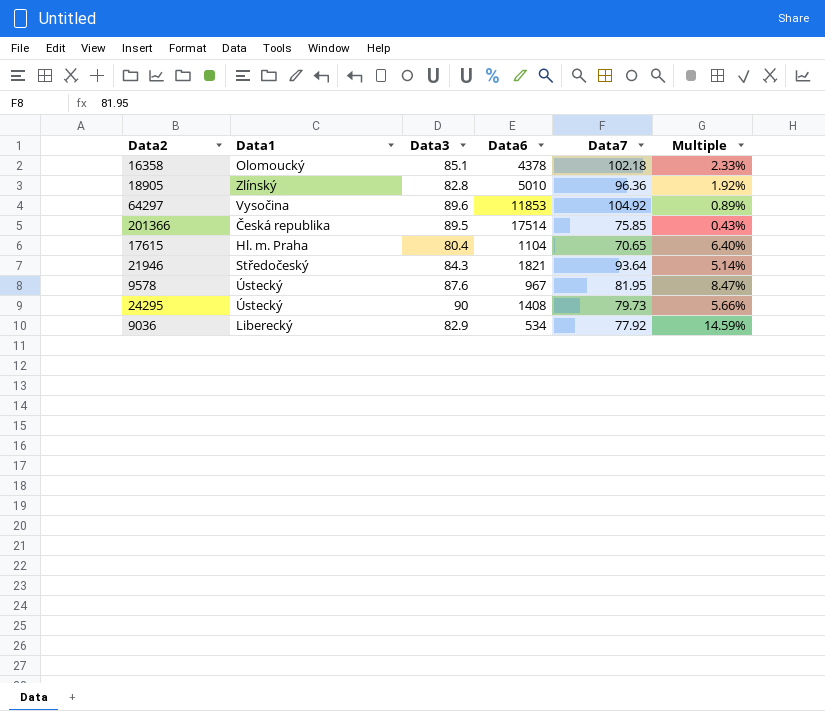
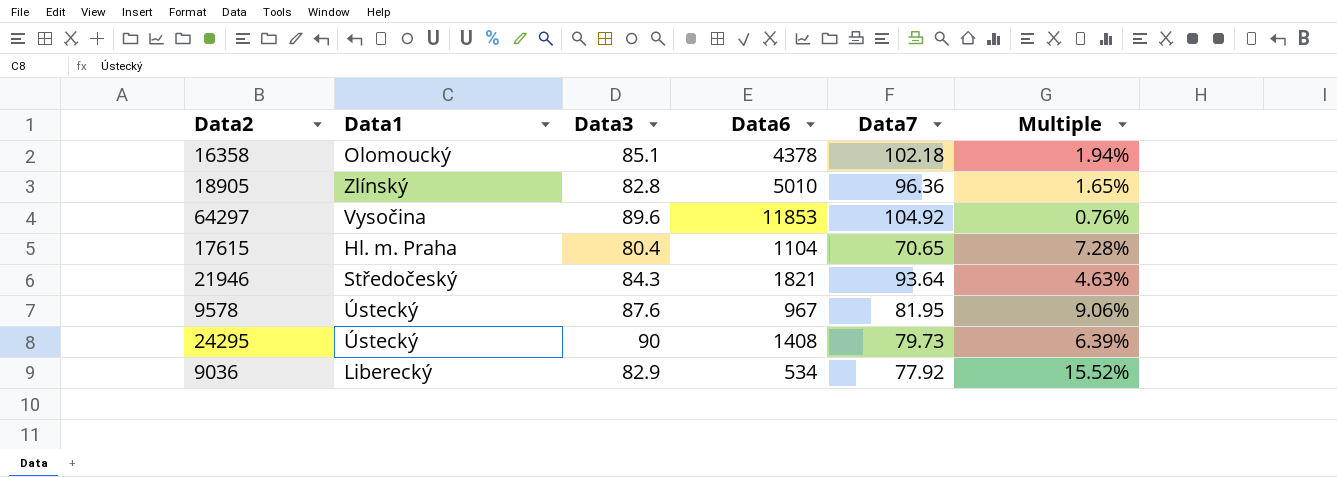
column Multiple | formula: [Data7] / [Data6] -> [Data3] / [Data6]
row 201366: Česká republika | 89.5 | 17514 | 75.85 | 0.43% -> none

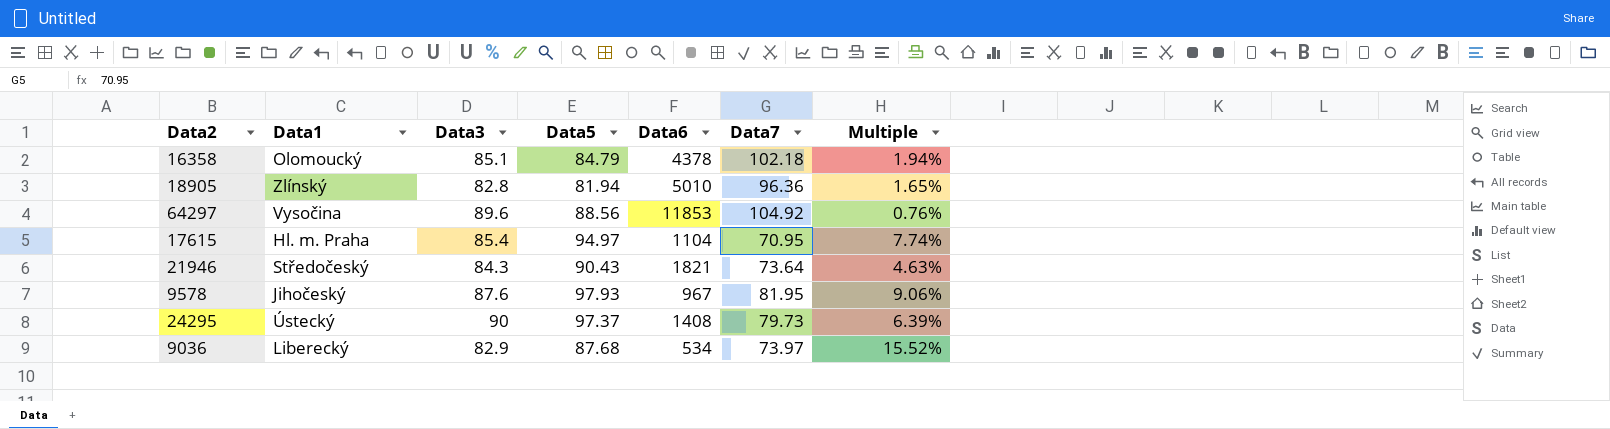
column Data5 | position: none -> 4
17615 | Data3: 80.4 -> 85.4
17615 | Data7: 70.65 -> 70.95
17615 | Multiple: 7.28% -> 7.74%
21946 | Data7: 93.64 -> 73.64
9578 | Data1: Ústecký -> Jihočeský
9036 | Data7: 77.92 -> 73.97

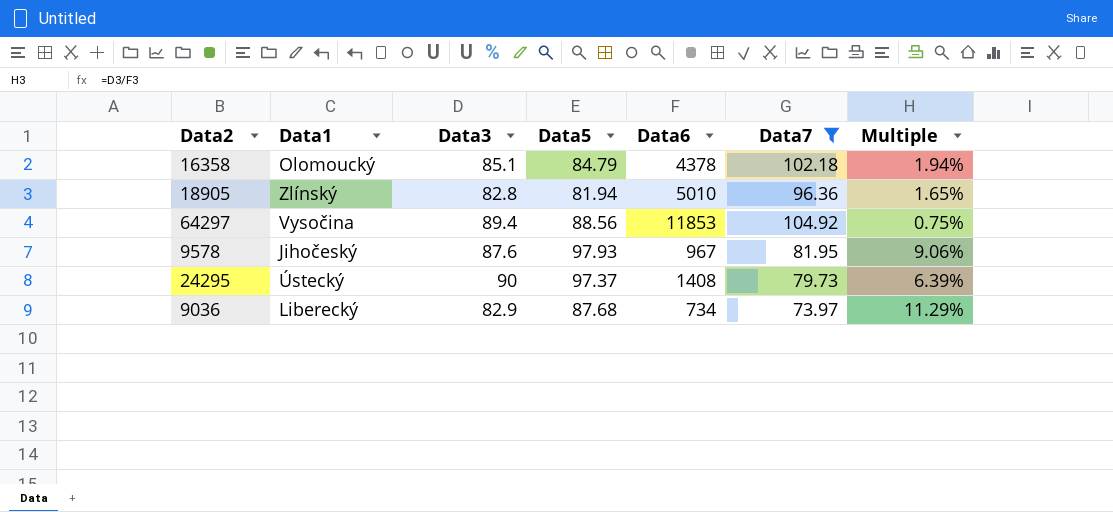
filter: none -> Data7 >= 73.97
64297 | Data3: 89.6 -> 89.4
64297 | Multiple: 0.76% -> 0.75%
9036 | Data6: 534 -> 734
9036 | Multiple: 15.52% -> 11.29%

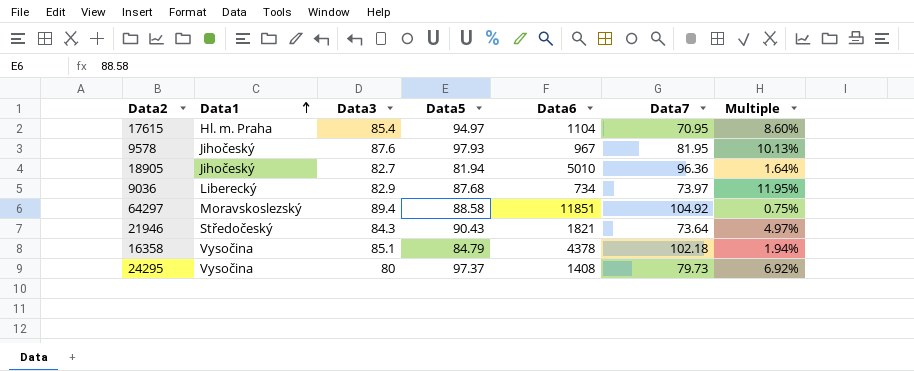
filter: Data7 >= 73.97 -> none
row order: none -> Data1 ascending
column Multiple | formula: [Data3] / [Data6] -> [Data5] / [Data6]
18905 | Data1: Zlínský -> Jihočeský
18905 | Data3: 82.8 -> 82.7
64297 | Data1: Vysočina -> Moravskoslezský
64297 | Data5: 88.56 -> 88.58
64297 | Data6: 11853 -> 11851
16358 | Data1: Olomoucký -> Vysočina
24295 | Data1: Ústecký -> Vysočina
24295 | Data3: 90 -> 80

